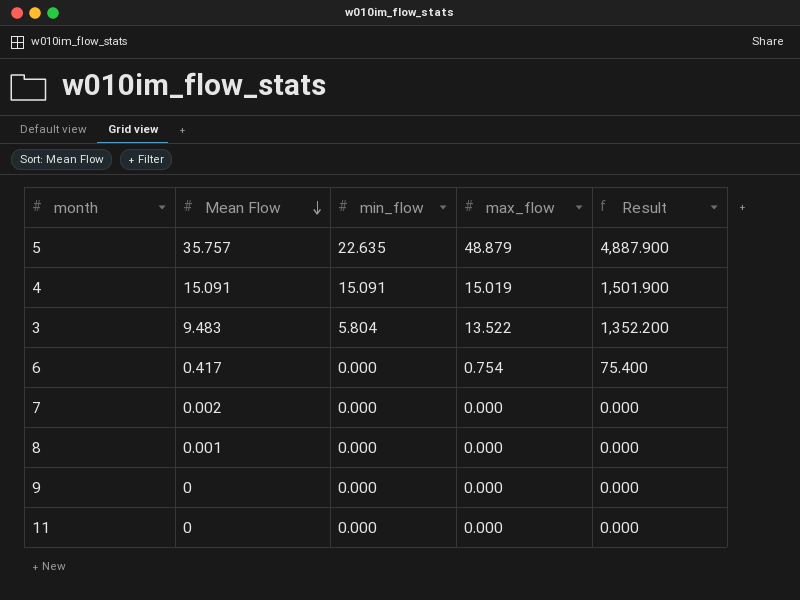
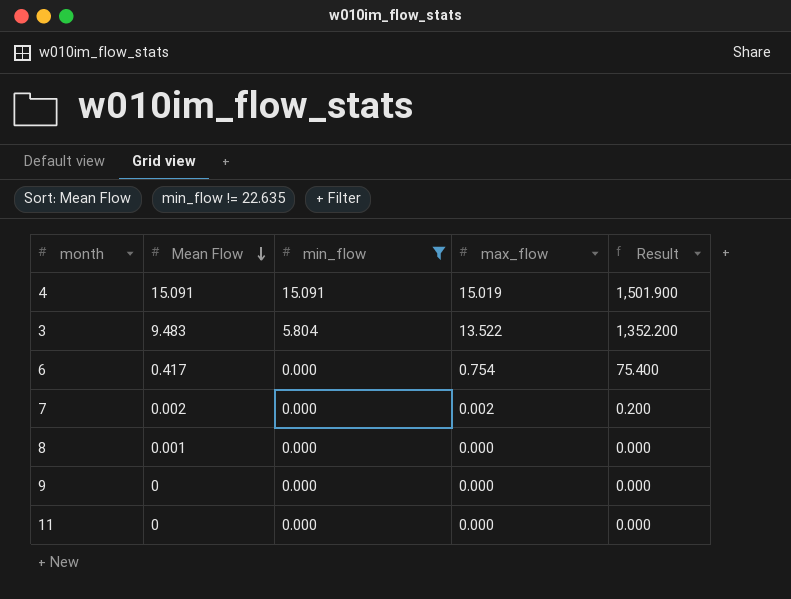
filter: none -> min_flow != 22.635
7 | max_flow: 0.000 -> 0.002
7 | Result: 0.000 -> 0.200

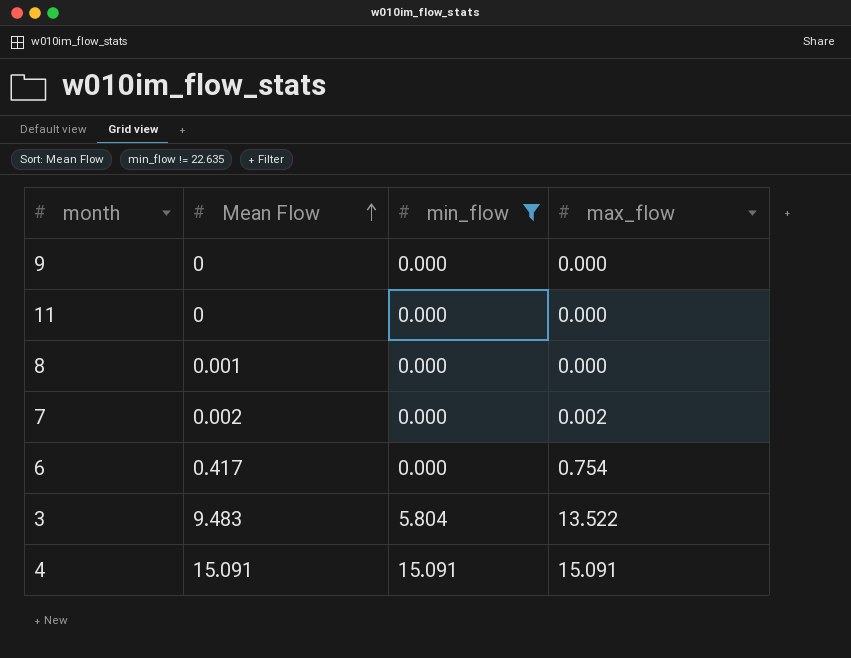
row order: Mean Flow descending -> Mean Flow ascending
column Result | formula: [max_flow] * 100 -> none
4 | max_flow: 15.019 -> 15.091

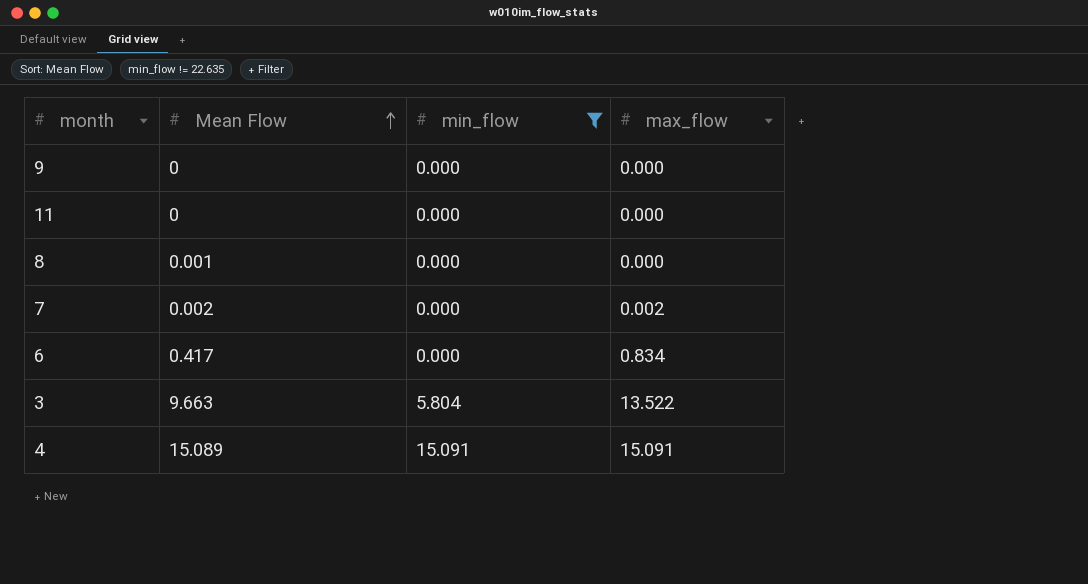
6 | max_flow: 0.754 -> 0.834
3 | Mean Flow: 9.483 -> 9.663
4 | Mean Flow: 15.091 -> 15.089

